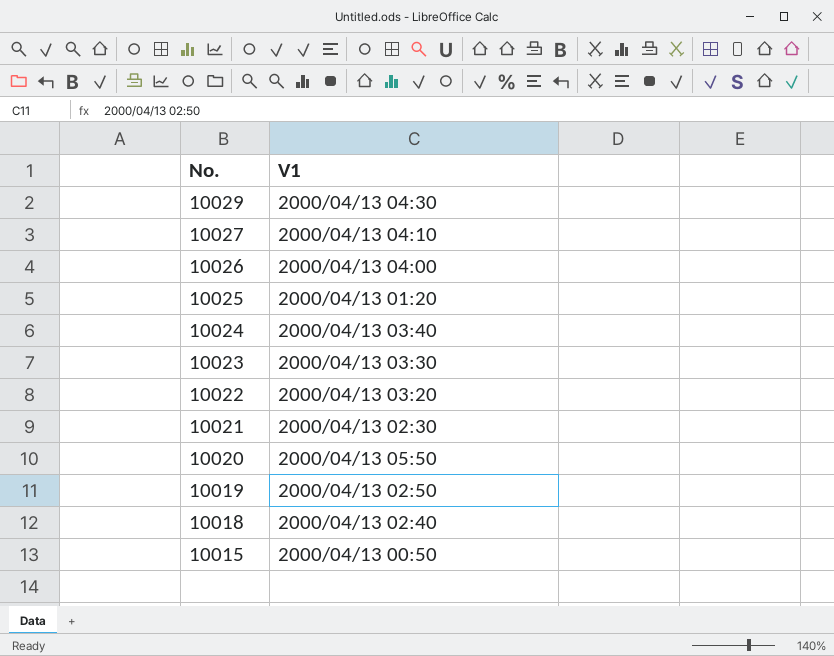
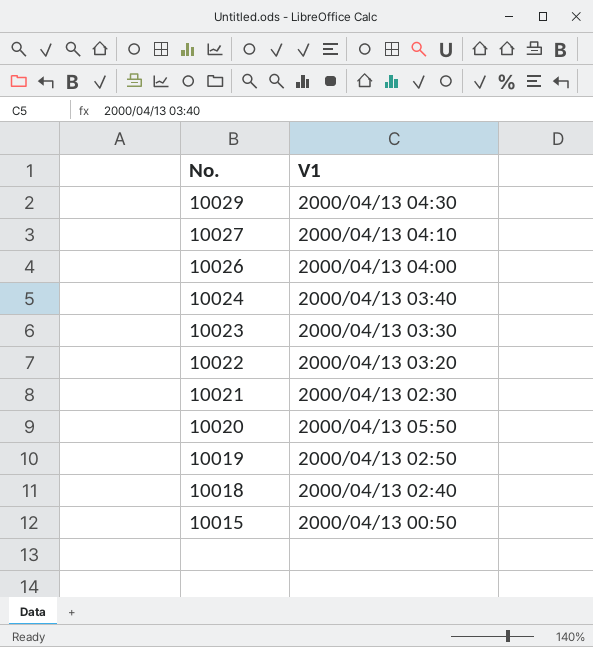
row 10025: 2000/04/13 01:20 -> none

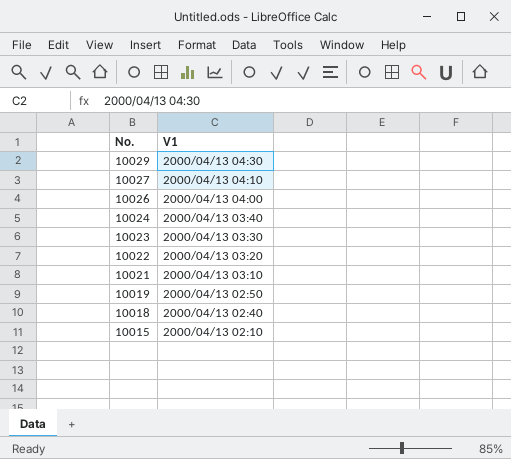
row 10020: 2000/04/13 05:50 -> none
10021 | V1: 2000/04/13 02:30 -> 2000/04/13 03:10
10015 | V1: 2000/04/13 00:50 -> 2000/04/13 02:10

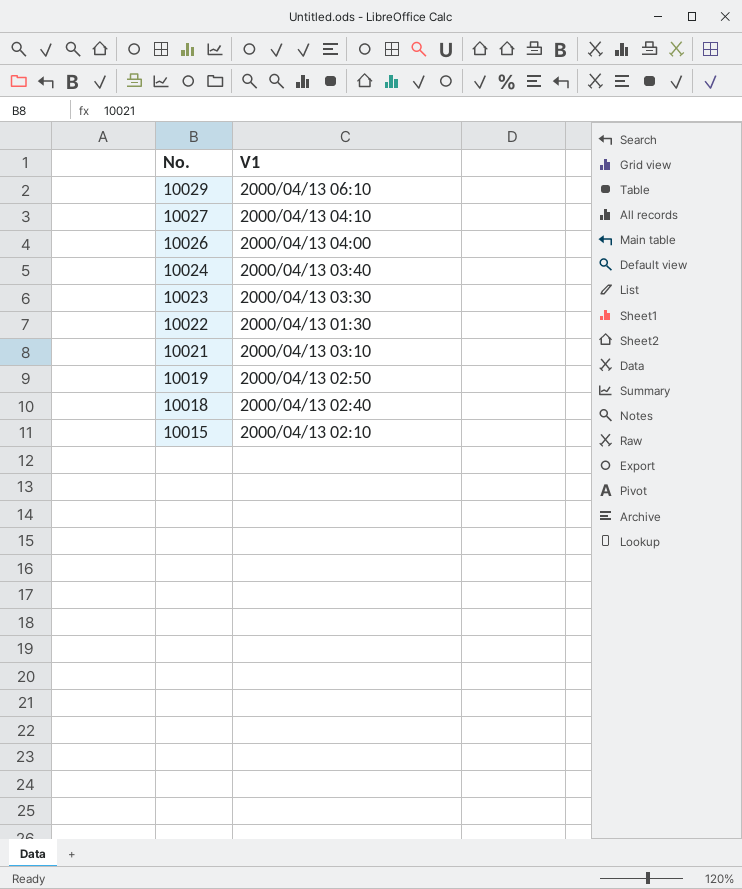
10029 | V1: 2000/04/13 04:30 -> 2000/04/13 06:10
10022 | V1: 2000/04/13 03:20 -> 2000/04/13 01:30

